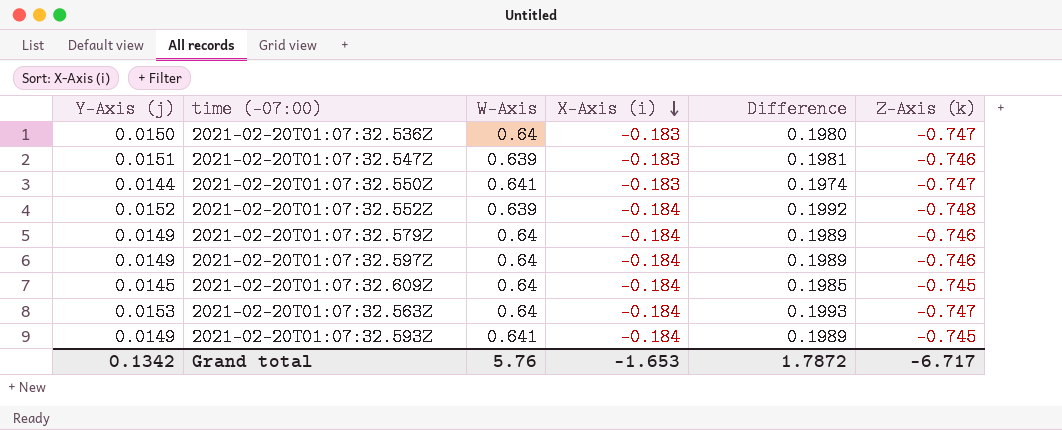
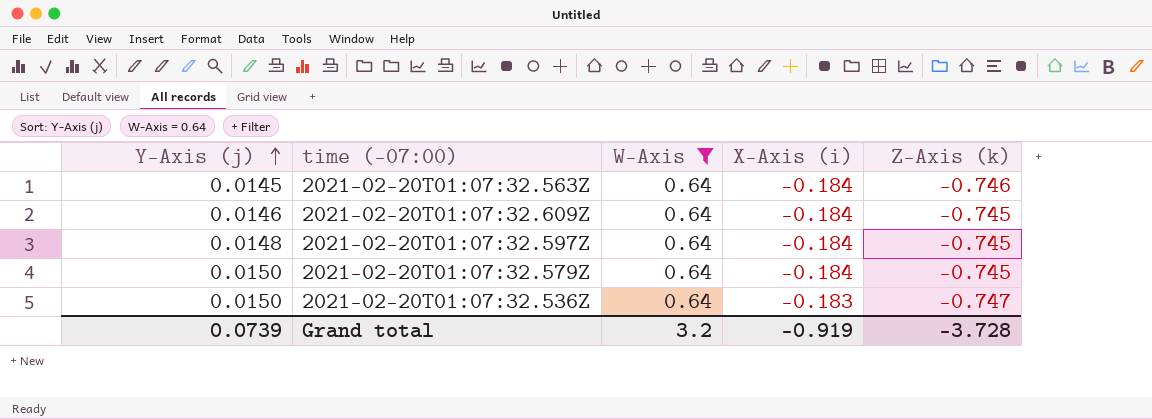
filter: none -> W-Axis = 0.64
row order: X-Axis (i) descending -> Y-Axis (j) ascending
column Difference | formula: [Y-Axis (j)] - [X-Axis (i)] -> none
2021-02-20T01:07:32.563Z | Y-Axis (j): 0.0153 -> 0.0145
2021-02-20T01:07:32.563Z | Z-Axis (k): -0.747 -> -0.746
2021-02-20T01:07:32.609Z | Y-Axis (j): 0.0145 -> 0.0146
2021-02-20T01:07:32.597Z | Y-Axis (j): 0.0149 -> 0.0148
2021-02-20T01:07:32.597Z | Z-Axis (k): -0.746 -> -0.745
2021-02-20T01:07:32.579Z | Y-Axis (j): 0.0149 -> 0.0150
2021-02-20T01:07:32.579Z | Z-Axis (k): -0.746 -> -0.745
Grand total | Y-Axis (j): 0.1342 -> 0.0739
Grand total | W-Axis: 5.76 -> 3.2
Grand total | X-Axis (i): -1.653 -> -0.919
Grand total | Z-Axis (k): -6.717 -> -3.728

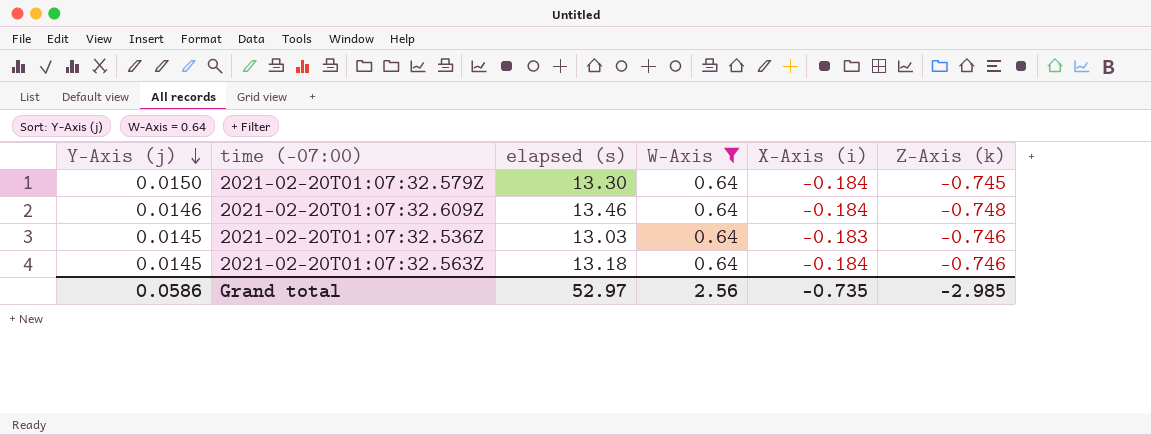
row order: Y-Axis (j) ascending -> Y-Axis (j) descending
column elapsed (s) | position: none -> 3
row 2021-02-20T01:07:32.597Z: 0.0148 | 0.64 | -0.184 | -0.745 -> none
2021-02-20T01:07:32.609Z | Z-Axis (k): -0.745 -> -0.748
2021-02-20T01:07:32.536Z | Y-Axis (j): 0.0150 -> 0.0145
2021-02-20T01:07:32.536Z | Z-Axis (k): -0.747 -> -0.746
Grand total | Y-Axis (j): 0.0739 -> 0.0586
Grand total | W-Axis: 3.2 -> 2.56
Grand total | X-Axis (i): -0.919 -> -0.735
Grand total | Z-Axis (k): -3.728 -> -2.985

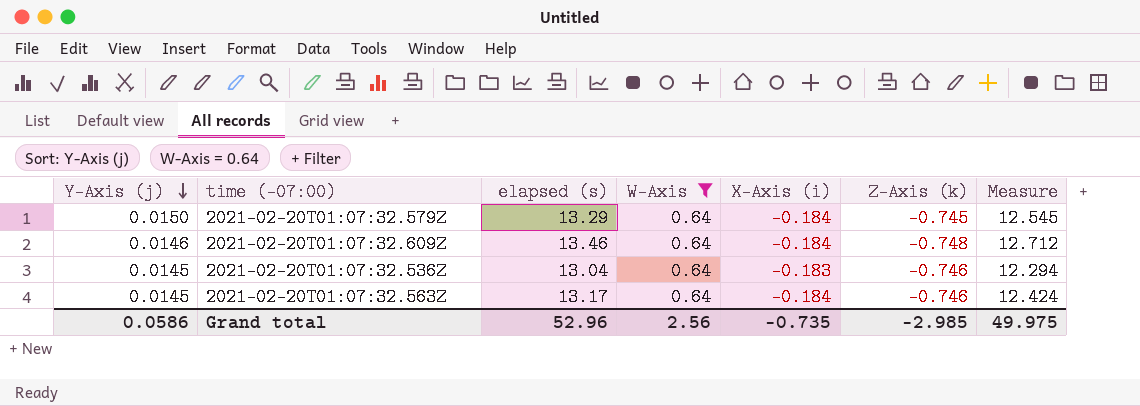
column Measure | formula: none -> [elapsed (s)] + [Z-Axis (k)]
2021-02-20T01:07:32.579Z | elapsed (s): 13.30 -> 13.29
2021-02-20T01:07:32.536Z | elapsed (s): 13.03 -> 13.04
2021-02-20T01:07:32.563Z | elapsed (s): 13.18 -> 13.17
Grand total | elapsed (s): 52.97 -> 52.96

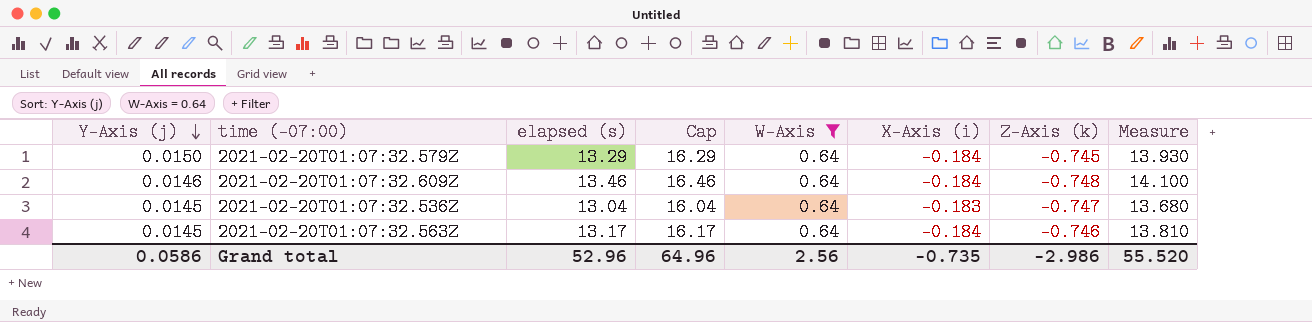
column Cap | formula: none -> [elapsed (s)] + 3
column Measure | formula: [elapsed (s)] + [Z-Axis (k)] -> [elapsed (s)] + [W-Axis]
2021-02-20T01:07:32.536Z | Z-Axis (k): -0.746 -> -0.747
Grand total | Z-Axis (k): -2.985 -> -2.986
Grand total | Measure: 49.975 -> 55.520

